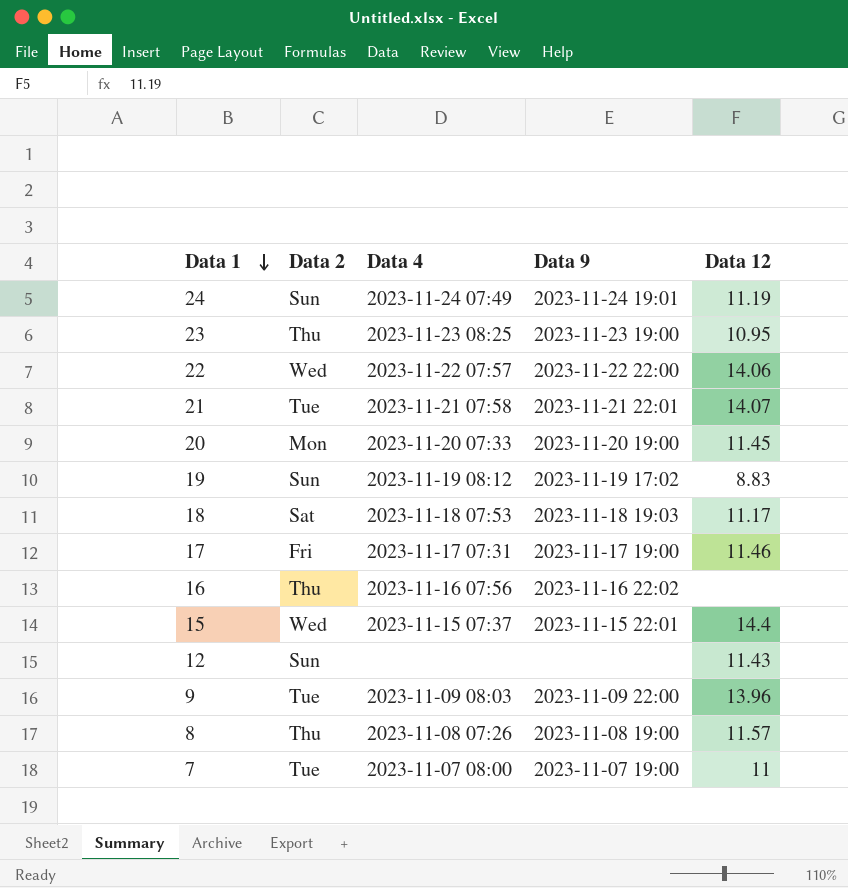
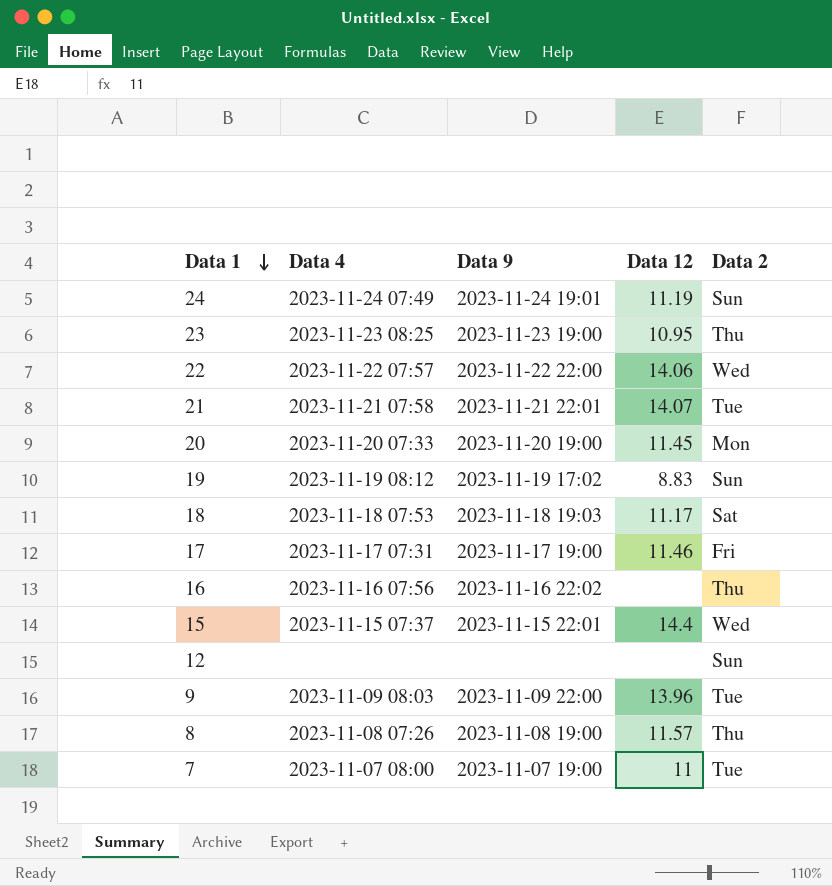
column Data 2 | position: 2 -> 5
12 | Data 12: 11.43 -> none

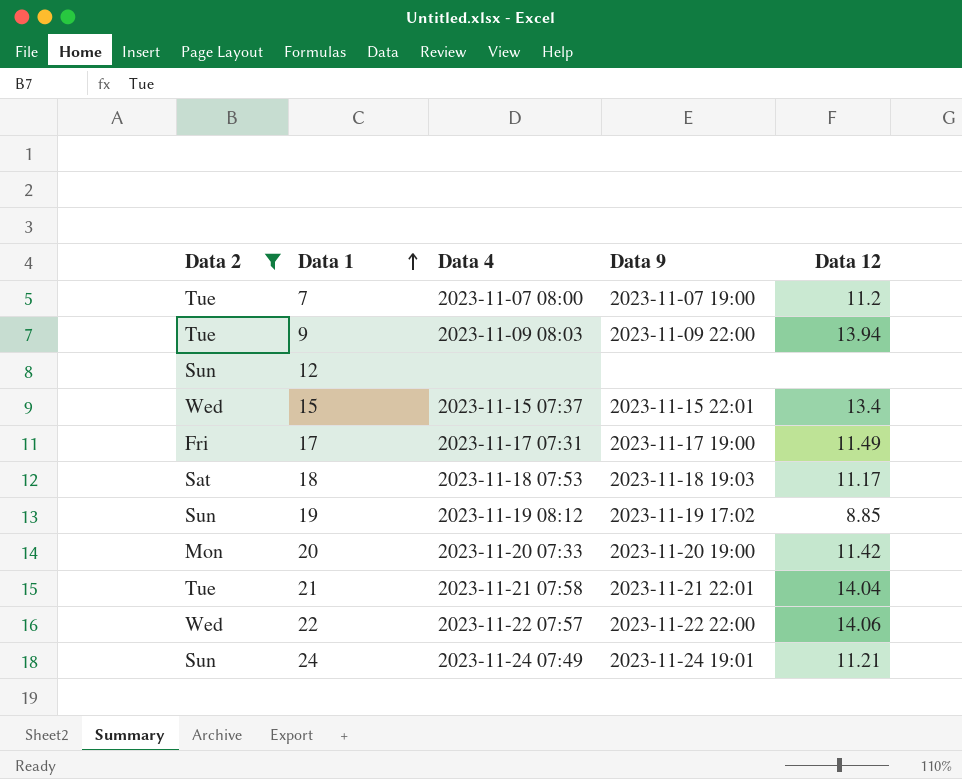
filter: none -> Data 2 != Thu
row order: Data 1 descending -> Data 1 ascending
column Data 2 | position: 5 -> 1
7 | Data 12: 11 -> 11.2
9 | Data 12: 13.96 -> 13.94
15 | Data 12: 14.4 -> 13.4
17 | Data 12: 11.46 -> 11.49
19 | Data 12: 8.83 -> 8.85
20 | Data 12: 11.45 -> 11.42
21 | Data 12: 14.07 -> 14.04
24 | Data 12: 11.19 -> 11.21

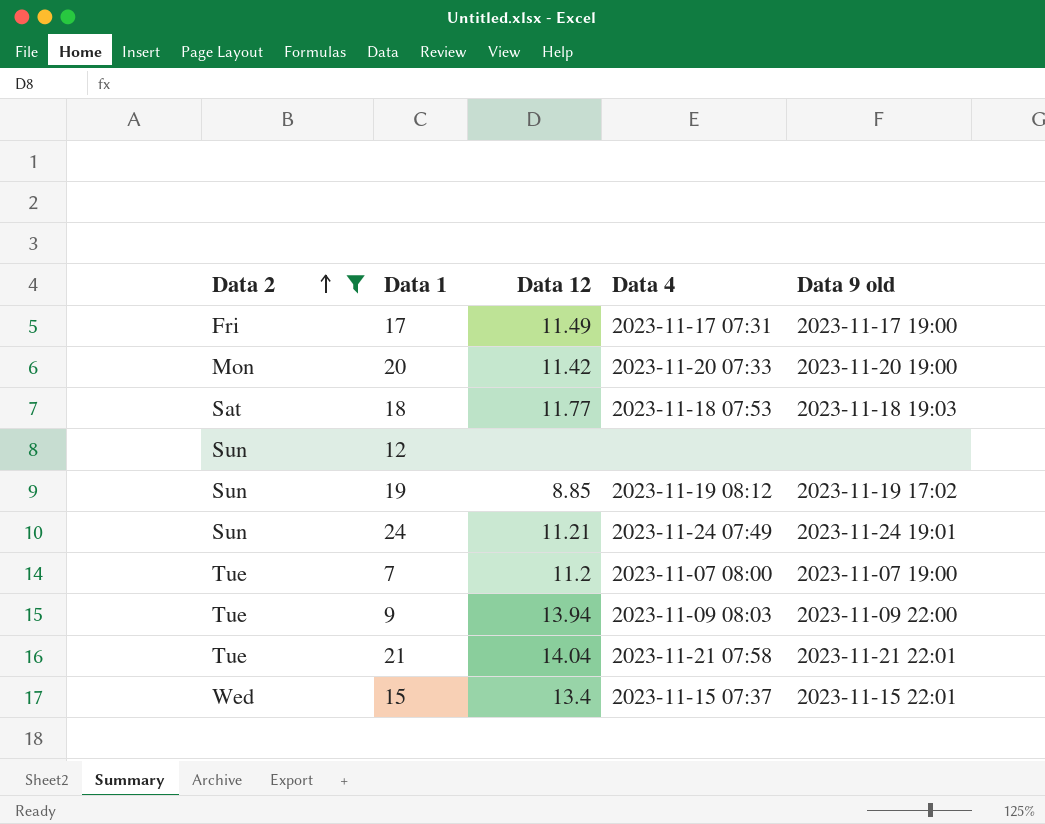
row order: Data 1 ascending -> Data 2 ascending
column Data 12 | position: 5 -> 3
column name: Data 9 -> Data 9 old
row 22: Wed | 2023-11-22 07:57 | 2023-11-22 22:00 | 14.06 -> none
18 | Data 12: 11.17 -> 11.77

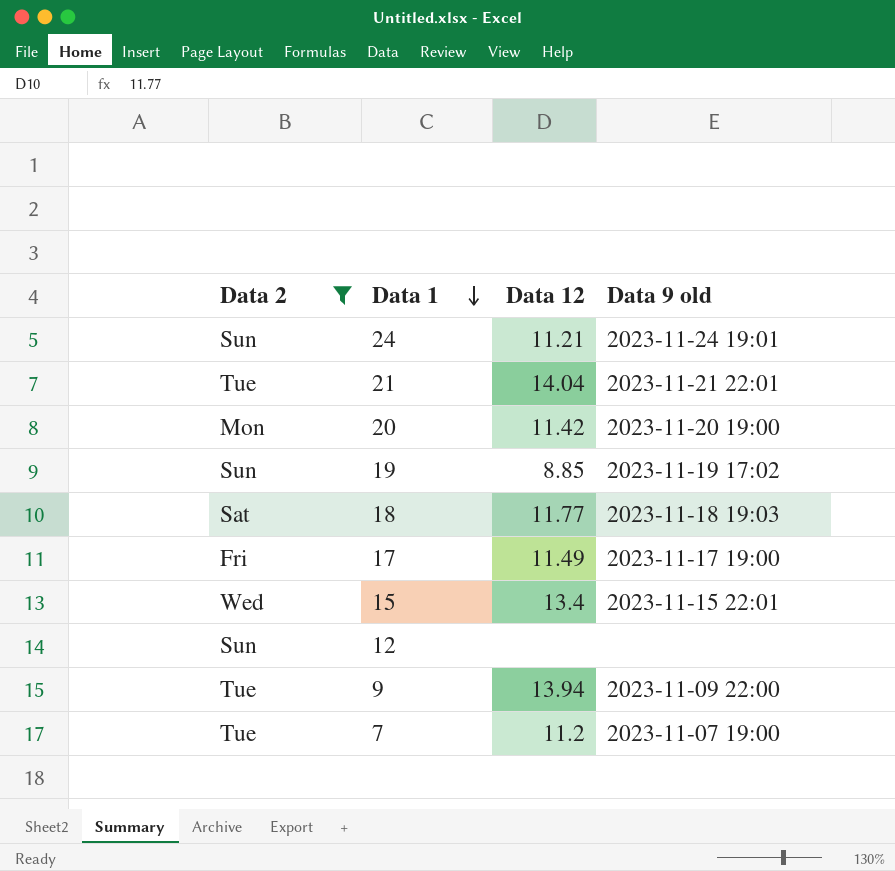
row order: Data 2 ascending -> Data 1 descending
column Data 4 | position: 4 -> none

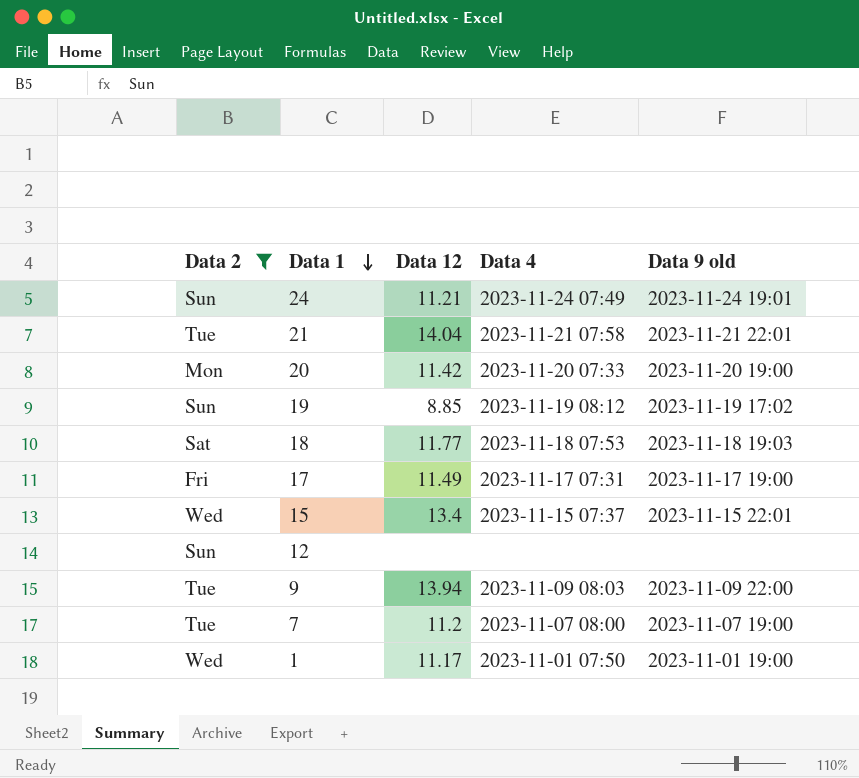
column Data 4 | position: none -> 4
row 1: none -> Wed | 11.17 | 2023-11-01 07:50 | 2023-11-01 19:00

